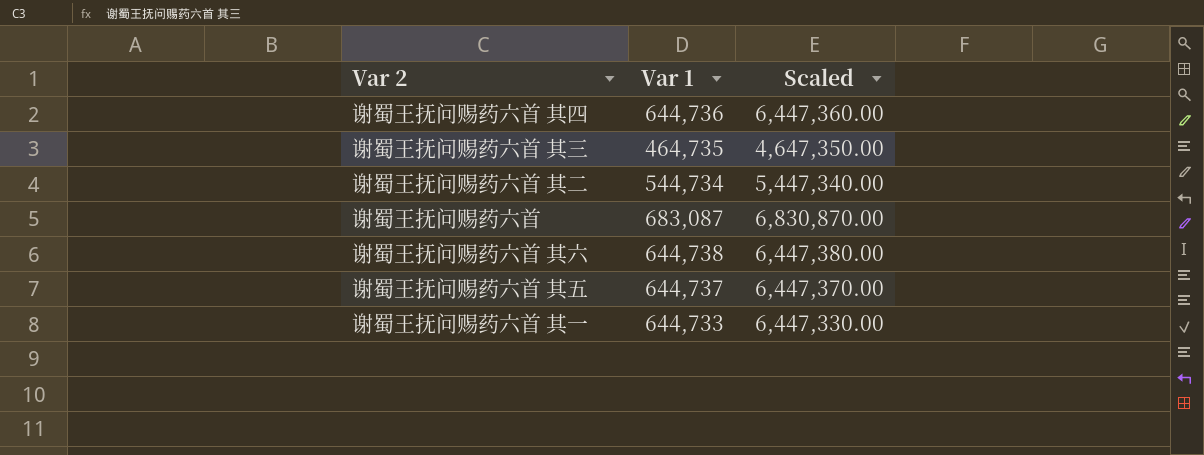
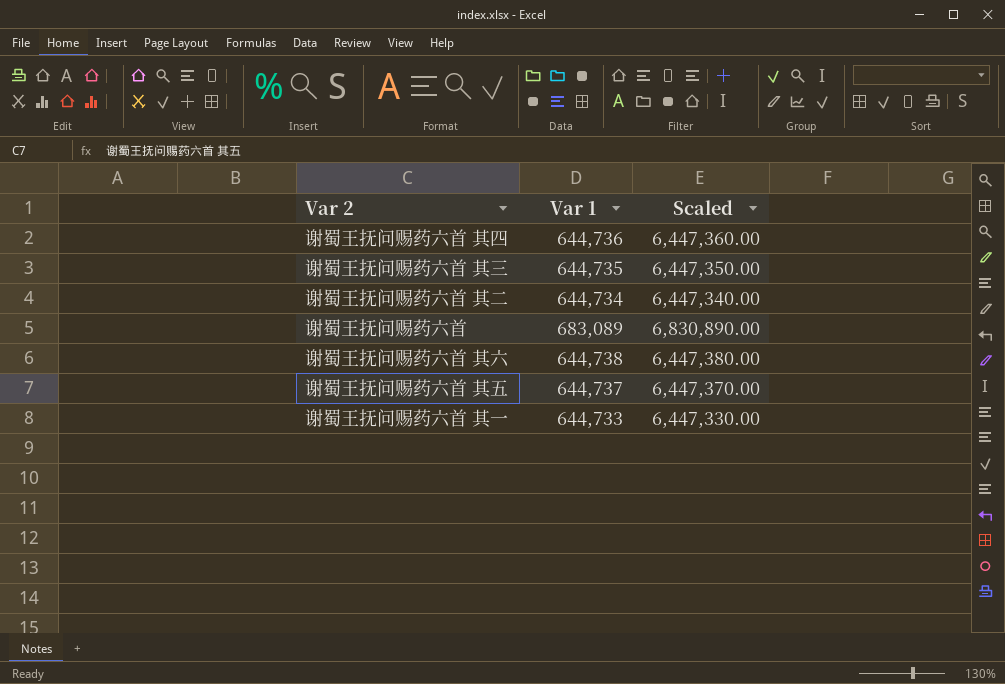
谢蜀王抚问赐药六首 其三 | Var 1: 464,735 -> 644,735
谢蜀王抚问赐药六首 其三 | Scaled: 4,647,350.00 -> 6,447,350.00
谢蜀王抚问赐药六首 其二 | Var 1: 544,734 -> 644,734
谢蜀王抚问赐药六首 其二 | Scaled: 5,447,340.00 -> 6,447,340.00
谢蜀王抚问赐药六首 | Var 1: 683,087 -> 683,089
谢蜀王抚问赐药六首 | Scaled: 6,830,870.00 -> 6,830,890.00

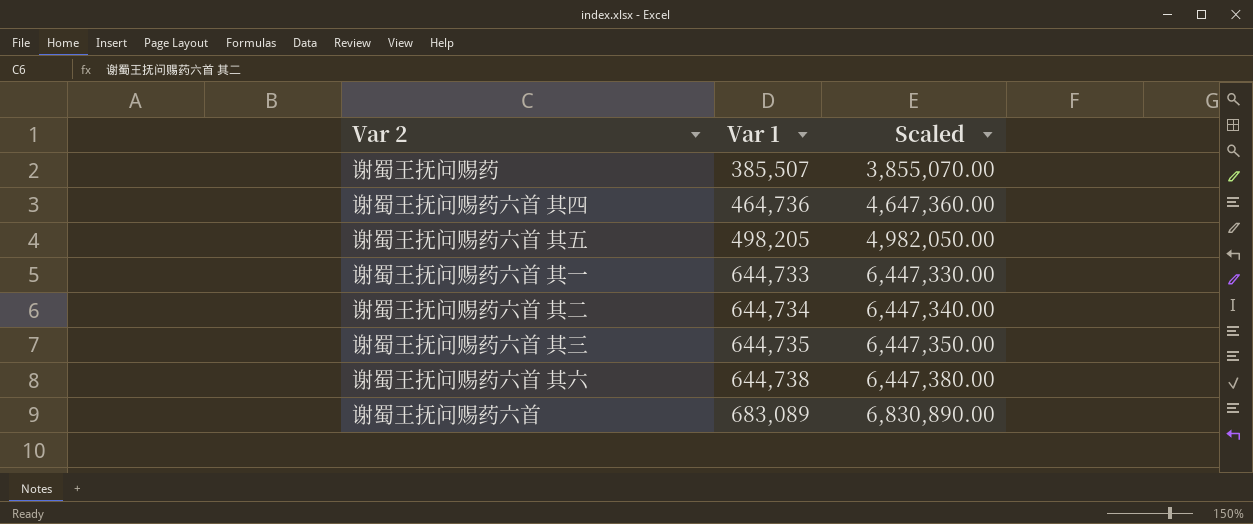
row order: none -> Var 1 ascending
row 谢蜀王抚问赐药: none -> 385,507 | 3,855,070.00
谢蜀王抚问赐药六首 其四 | Var 1: 644,736 -> 464,736
谢蜀王抚问赐药六首 其四 | Scaled: 6,447,360.00 -> 4,647,360.00
谢蜀王抚问赐药六首 其五 | Var 1: 644,737 -> 498,205
谢蜀王抚问赐药六首 其五 | Scaled: 6,447,370.00 -> 4,982,050.00

